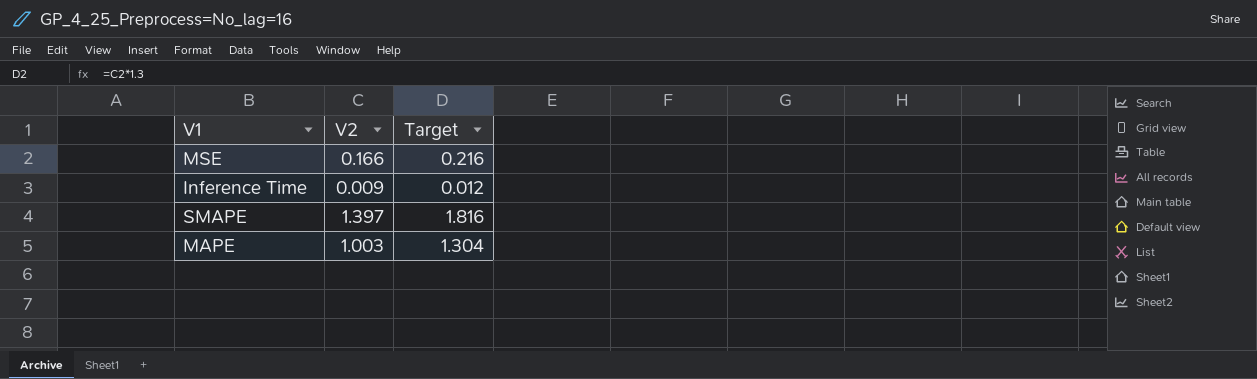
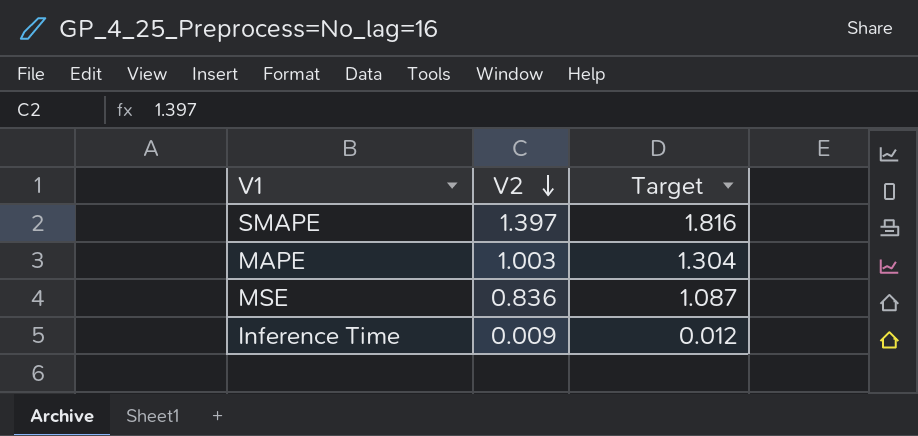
row order: none -> V2 descending
MSE | V2: 0.166 -> 0.836
MSE | Target: 0.216 -> 1.087

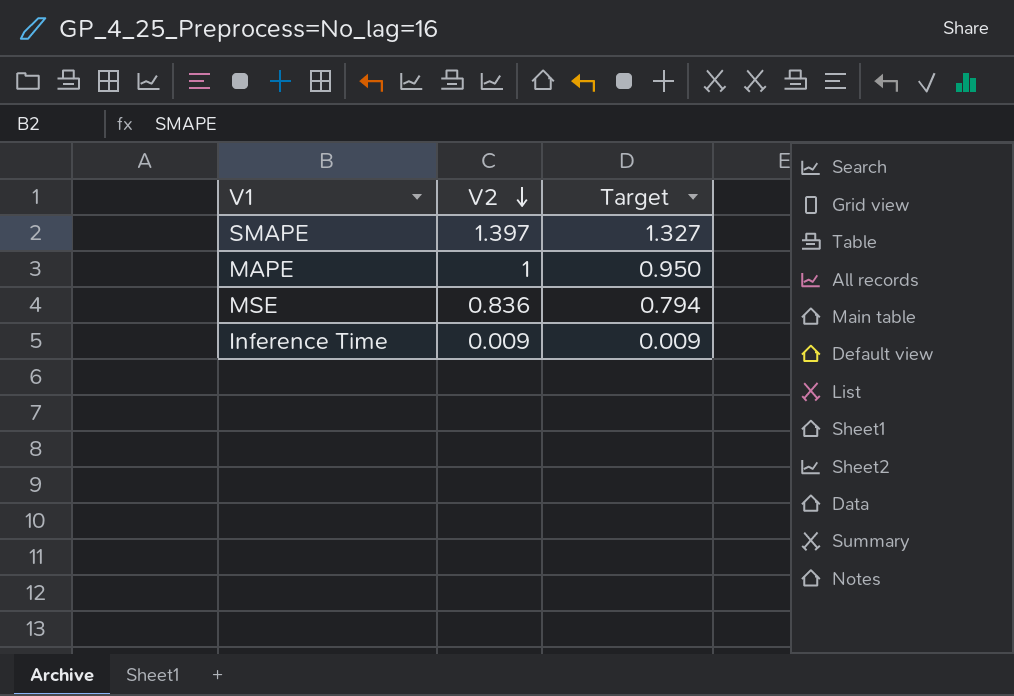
column Target | formula: [V2] * 1.3 -> [V2] * 0.95
MAPE | V2: 1.003 -> 1

